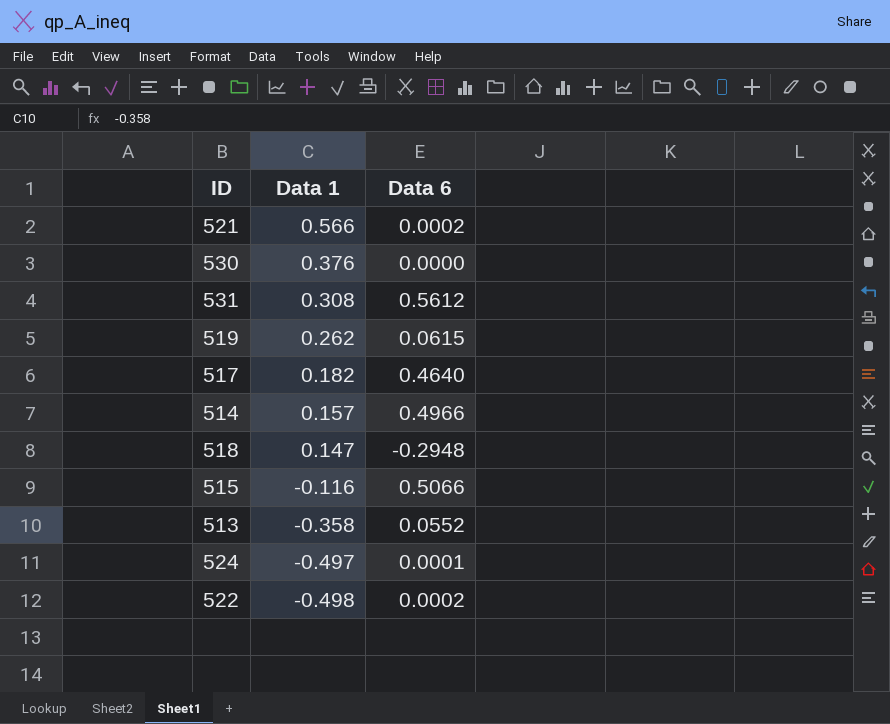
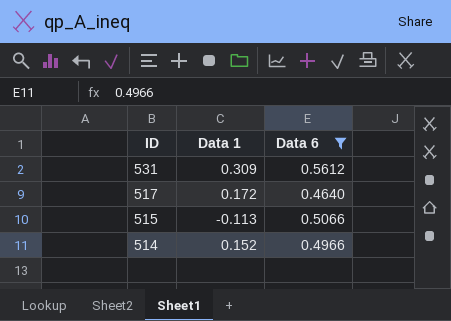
filter: none -> Data 6 >= 0.4640
row order: Data 1 descending -> ID descending
531 | Data 1: 0.308 -> 0.309
517 | Data 1: 0.182 -> 0.172
515 | Data 1: -0.116 -> -0.113
514 | Data 1: 0.157 -> 0.152

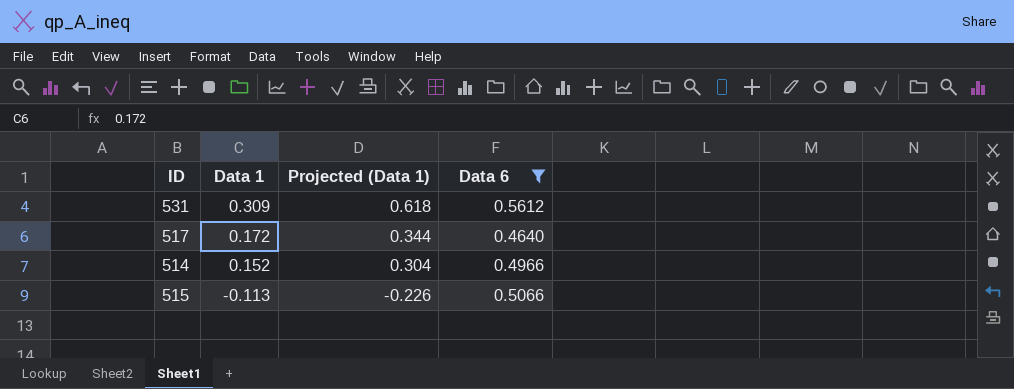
row order: ID descending -> Data 1 descending
column Projected (Data 1) | formula: none -> [Data 1] * 2

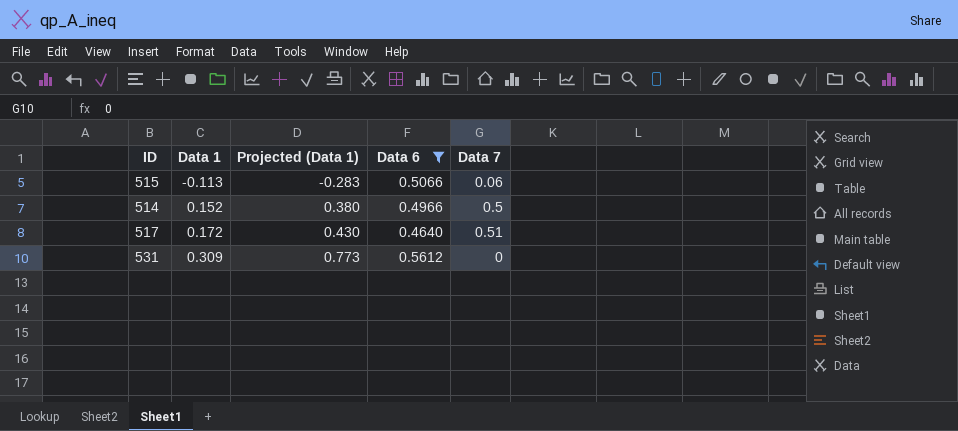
row order: Data 1 descending -> Data 1 ascending
column Projected (Data 1) | formula: [Data 1] * 2 -> [Data 1] * 2.5
column Data 7 | position: none -> 5

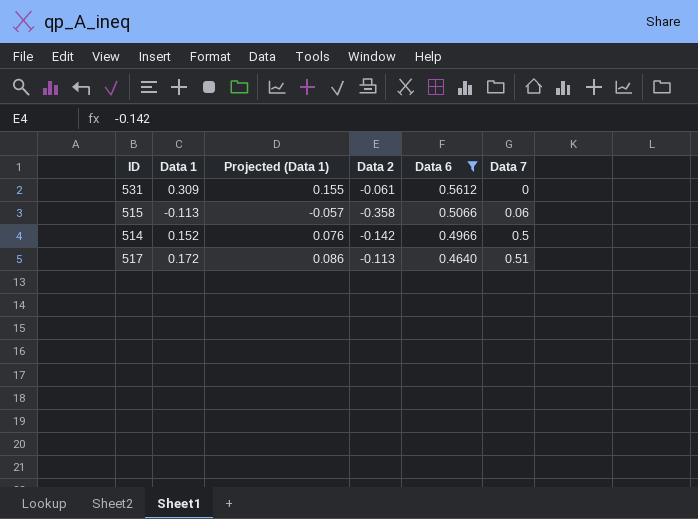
row order: Data 1 ascending -> Data 6 descending
column Projected (Data 1) | formula: [Data 1] * 2.5 -> [Data 1] * 0.5
column Data 2 | position: none -> 4

